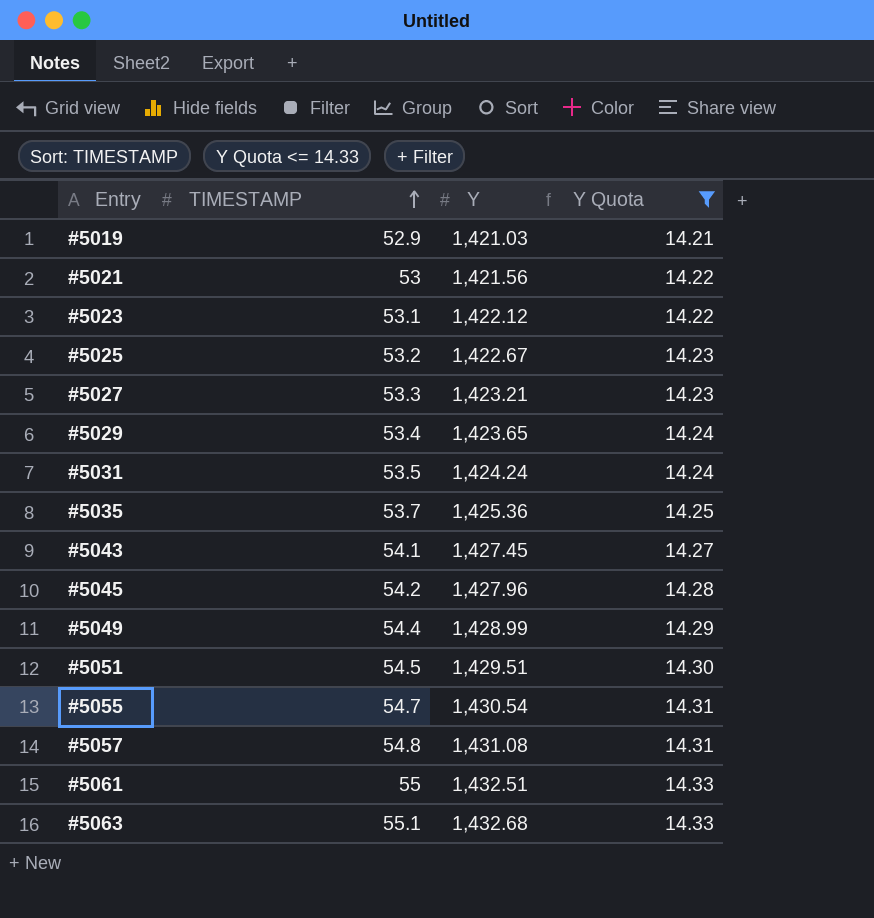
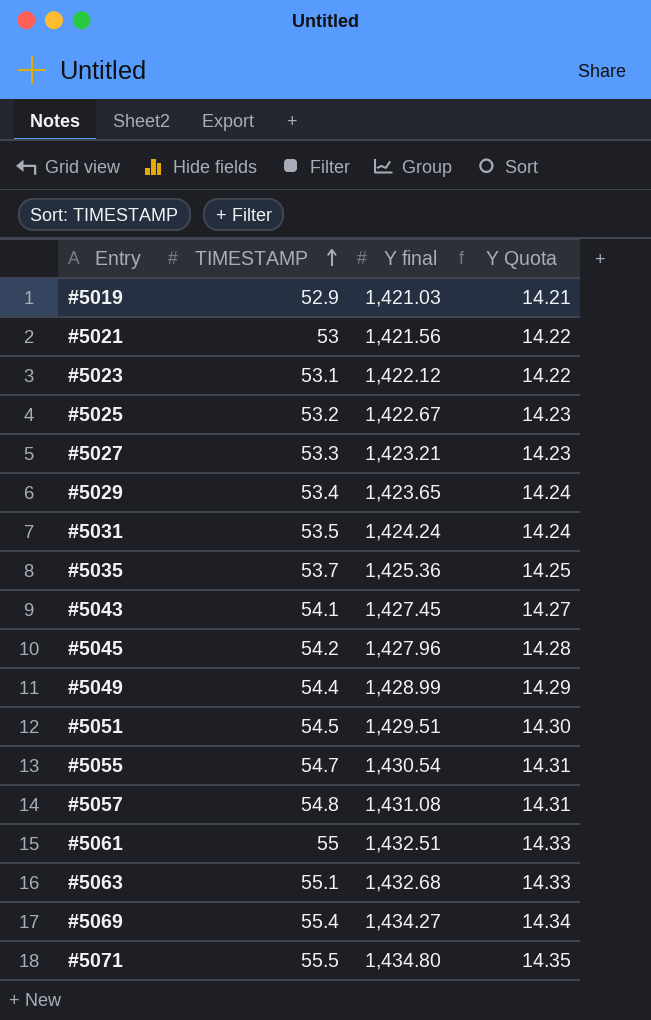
filter: Y Quota <= 14.33 -> none
column name: Y -> Y final

